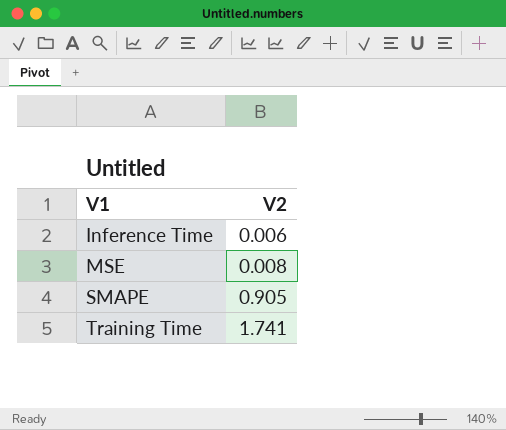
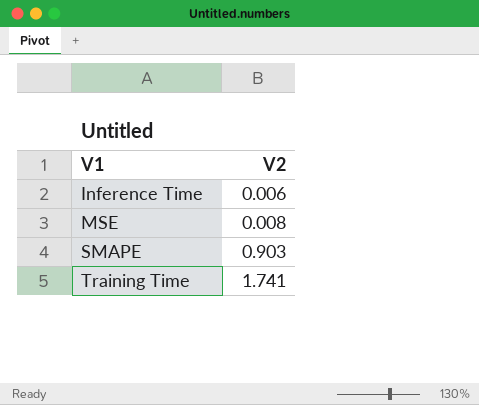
SMAPE | V2: 0.905 -> 0.903

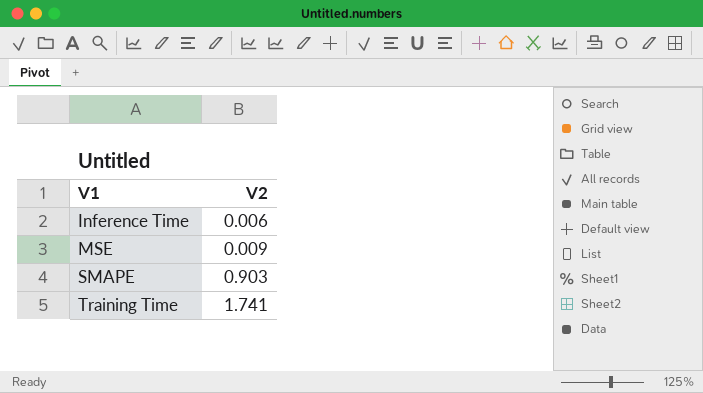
MSE | V2: 0.008 -> 0.009

